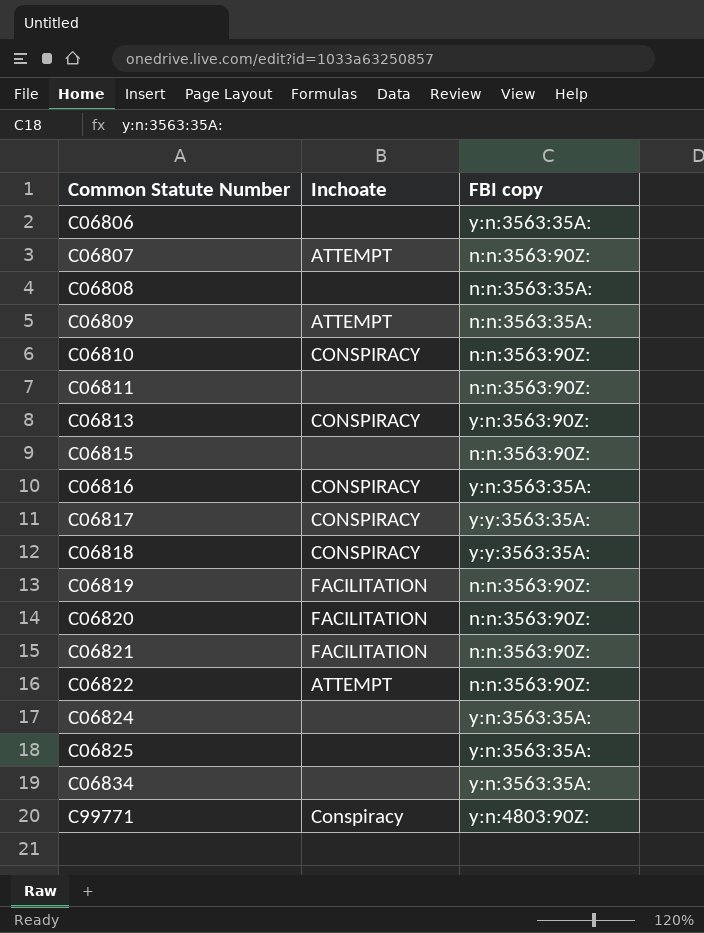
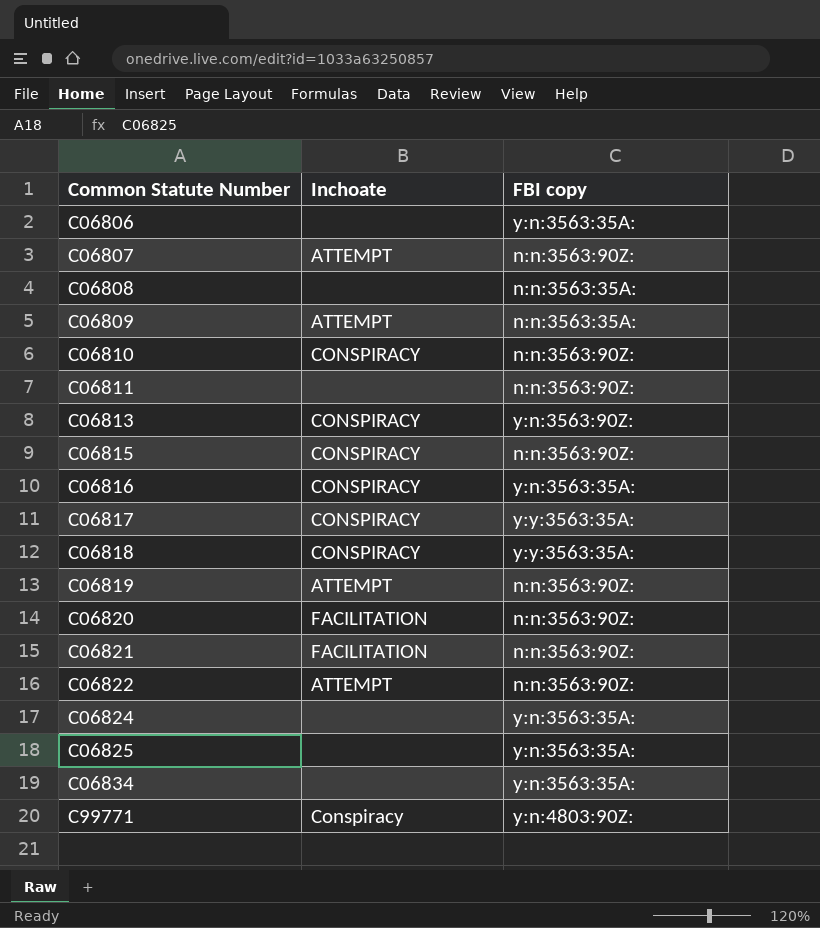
C06815 | Inchoate: none -> CONSPIRACY
C06819 | Inchoate: FACILITATION -> ATTEMPT

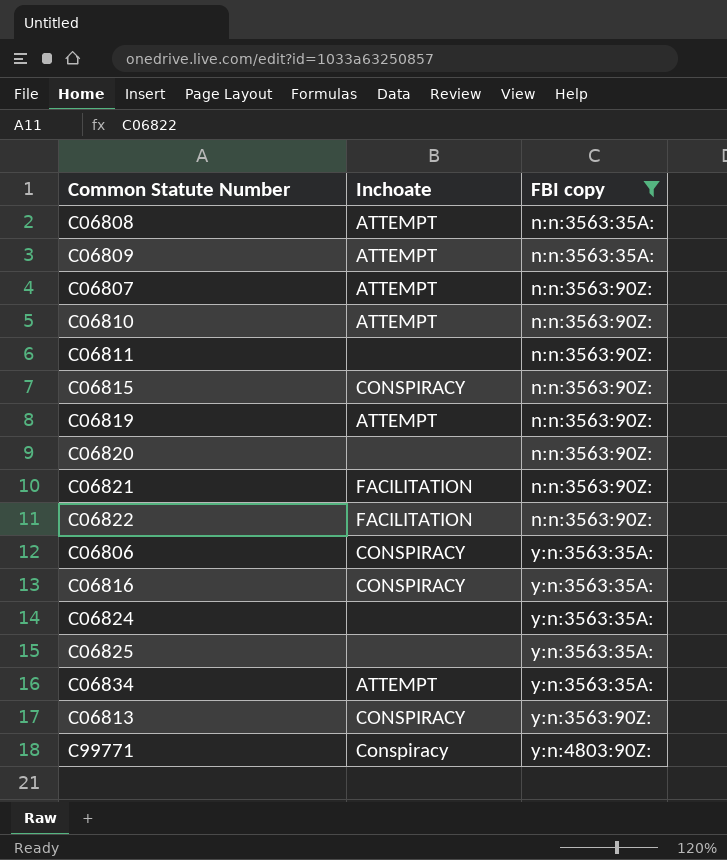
filter: none -> FBI copy != y:y:3563:35A:
row order: Common Statute Number ascending -> FBI copy ascending
C06808 | Inchoate: none -> ATTEMPT
C06810 | Inchoate: CONSPIRACY -> ATTEMPT
C06820 | Inchoate: FACILITATION -> none
C06822 | Inchoate: ATTEMPT -> FACILITATION
C06806 | Inchoate: none -> CONSPIRACY
C06834 | Inchoate: none -> ATTEMPT

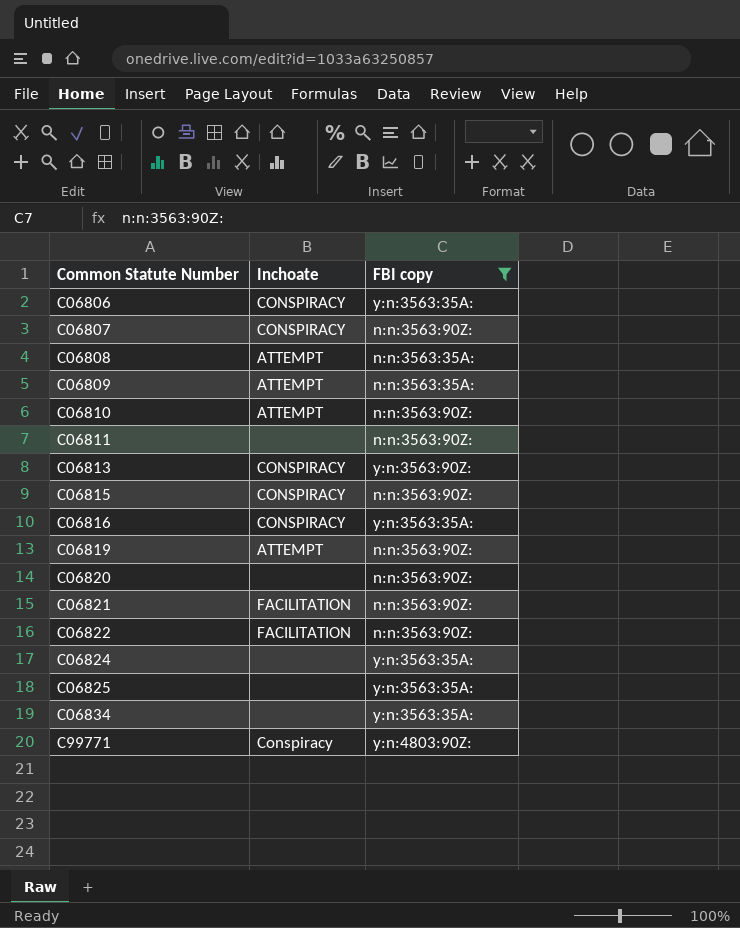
row order: FBI copy ascending -> Common Statute Number ascending
C06807 | Inchoate: ATTEMPT -> CONSPIRACY
C06834 | Inchoate: ATTEMPT -> none

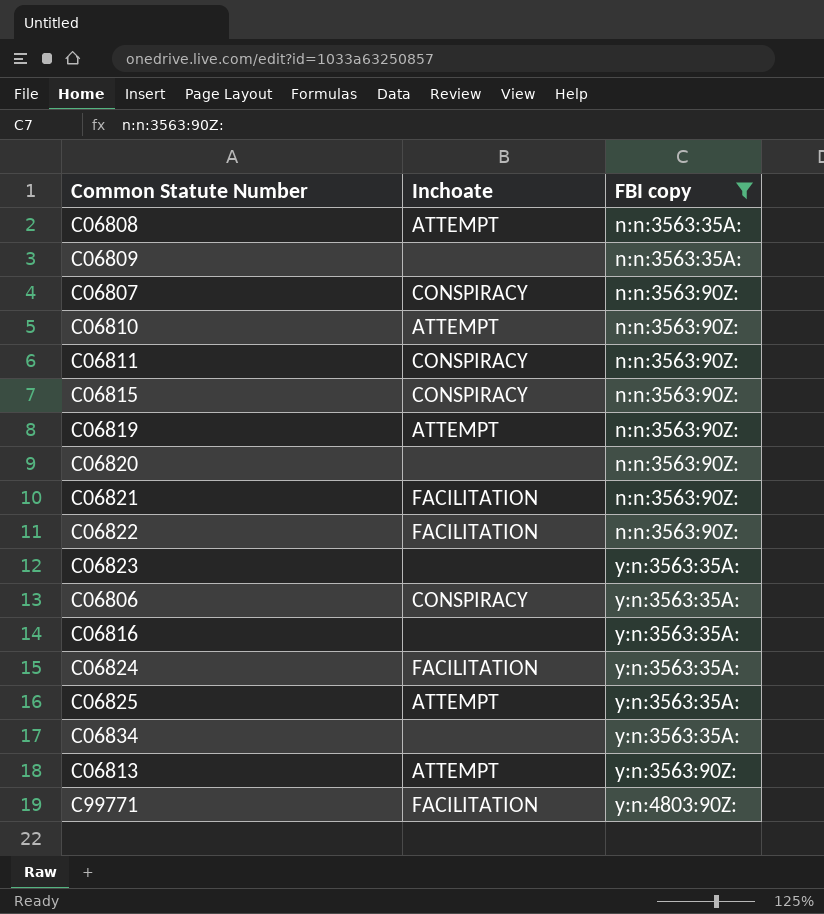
row order: Common Statute Number ascending -> FBI copy ascending
C06809 | Inchoate: ATTEMPT -> none
C06811 | Inchoate: none -> CONSPIRACY
row C06823: none -> none | y:n:3563:35A:
C06816 | Inchoate: CONSPIRACY -> none
C06824 | Inchoate: none -> FACILITATION
C06825 | Inchoate: none -> ATTEMPT
C06813 | Inchoate: CONSPIRACY -> ATTEMPT
C99771 | Inchoate: Conspiracy -> FACILITATION

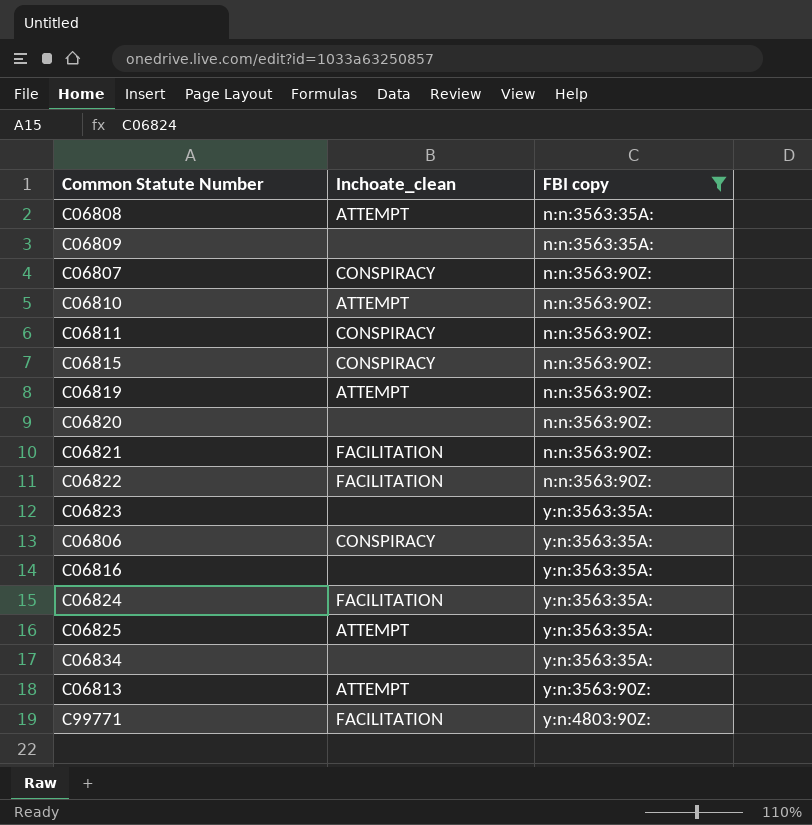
column name: Inchoate -> Inchoate_clean

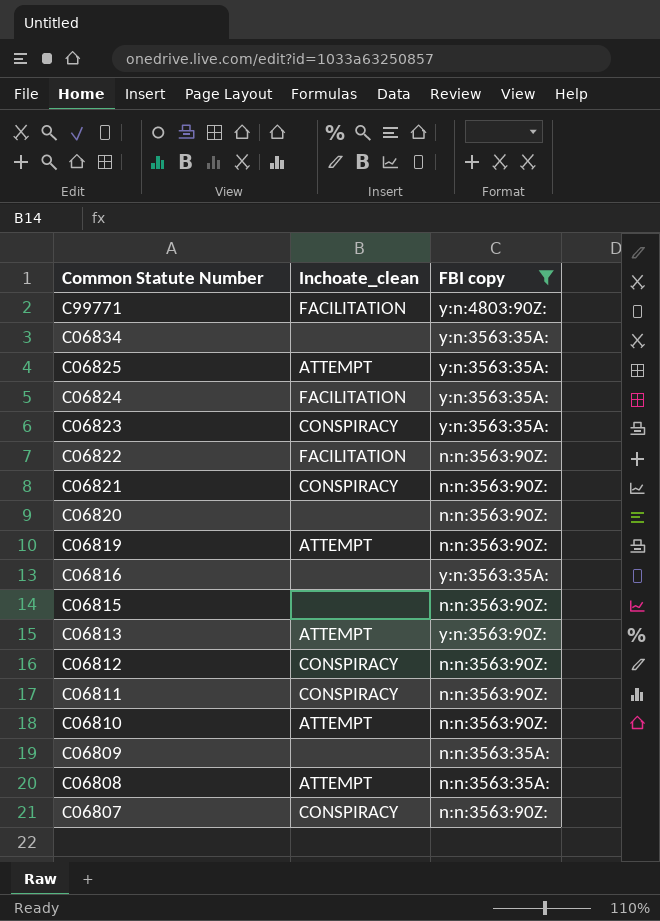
row order: FBI copy ascending -> Common Statute Number descending
row C06806: CONSPIRACY | y:n:3563:35A: -> none
C06823 | Inchoate_clean: none -> CONSPIRACY
C06821 | Inchoate_clean: FACILITATION -> CONSPIRACY
C06815 | Inchoate_clean: CONSPIRACY -> none
row C06812: none -> CONSPIRACY | n:n:3563:90Z:

